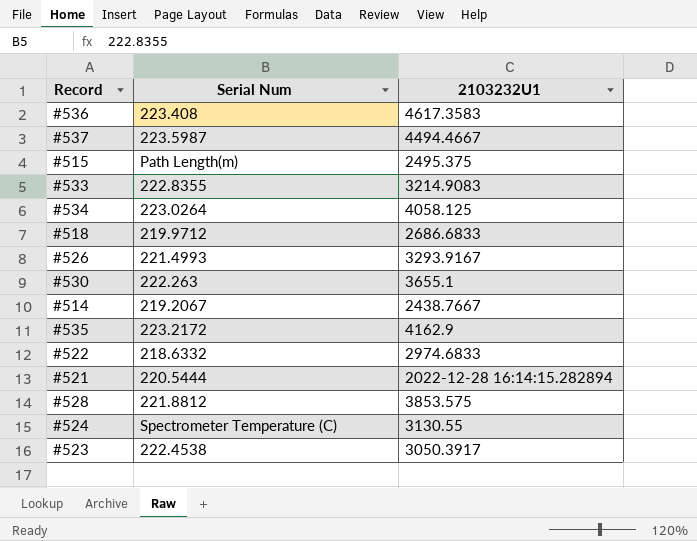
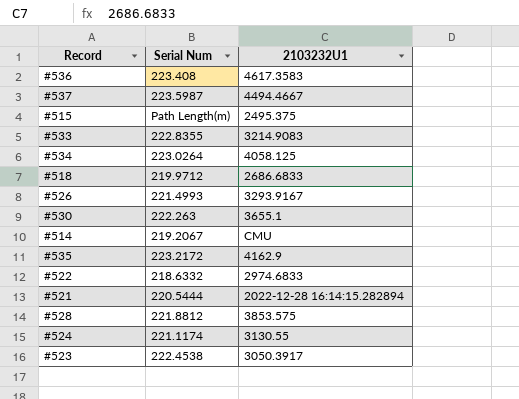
#514 | 2103232U1: 2438.7667 -> CMU
#524 | Serial Num: Spectrometer Temperature (C) -> 221.1174

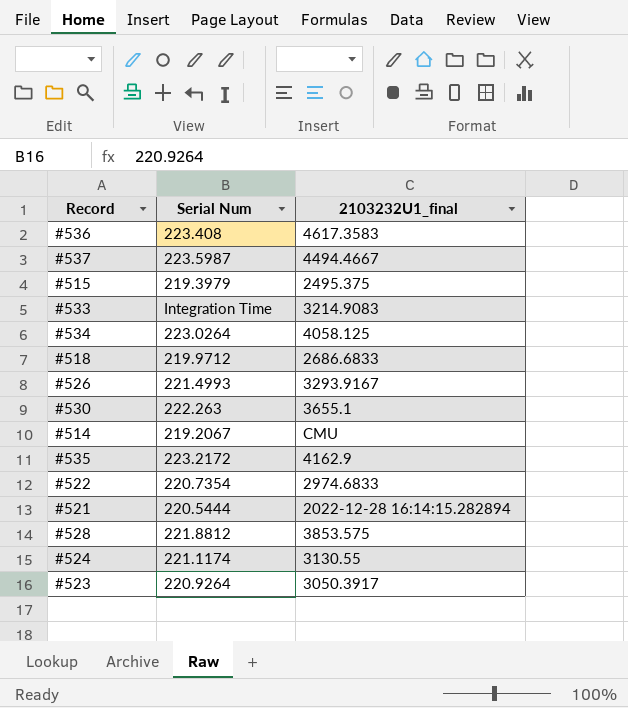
column name: 2103232U1 -> 2103232U1_final
#515 | Serial Num: Path Length(m) -> 219.3979
#533 | Serial Num: 222.8355 -> Integration Time
#522 | Serial Num: 218.6332 -> 220.7354
#523 | Serial Num: 222.4538 -> 220.9264

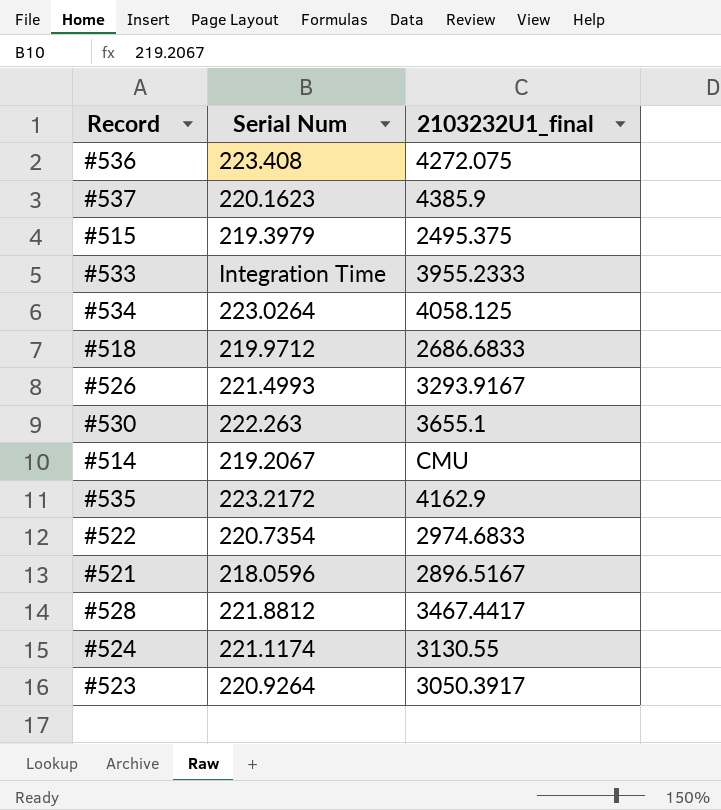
#536 | 2103232U1_final: 4617.3583 -> 4272.075
#537 | Serial Num: 223.5987 -> 220.1623
#537 | 2103232U1_final: 4494.4667 -> 4385.9
#533 | 2103232U1_final: 3214.9083 -> 3955.2333
#521 | Serial Num: 220.5444 -> 218.0596
#521 | 2103232U1_final: 2022-12-28 16:14:15.282894 -> 2896.5167
#528 | 2103232U1_final: 3853.575 -> 3467.4417

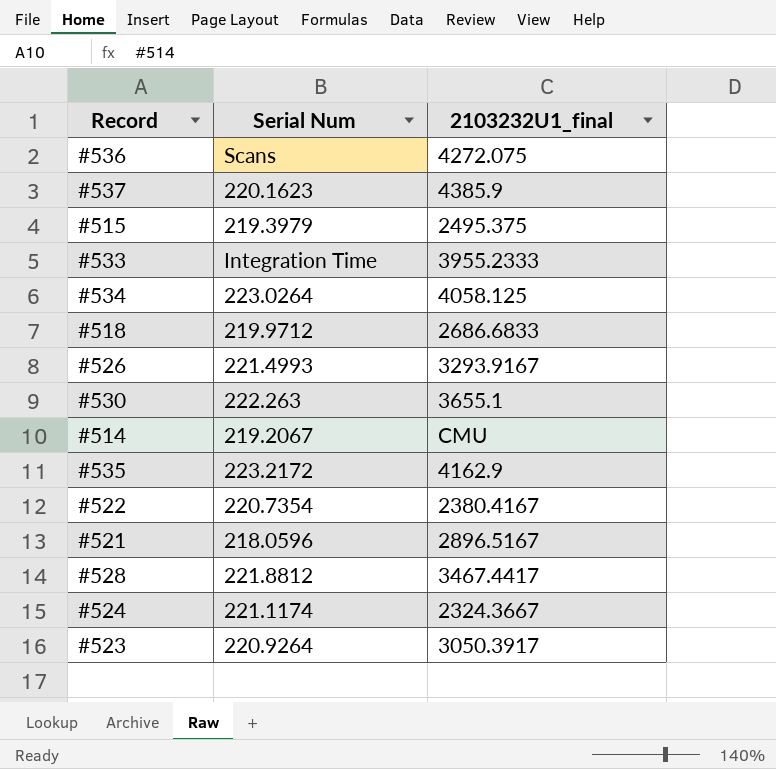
#536 | Serial Num: 223.408 -> Scans
#522 | 2103232U1_final: 2974.6833 -> 2380.4167
#524 | 2103232U1_final: 3130.55 -> 2324.3667

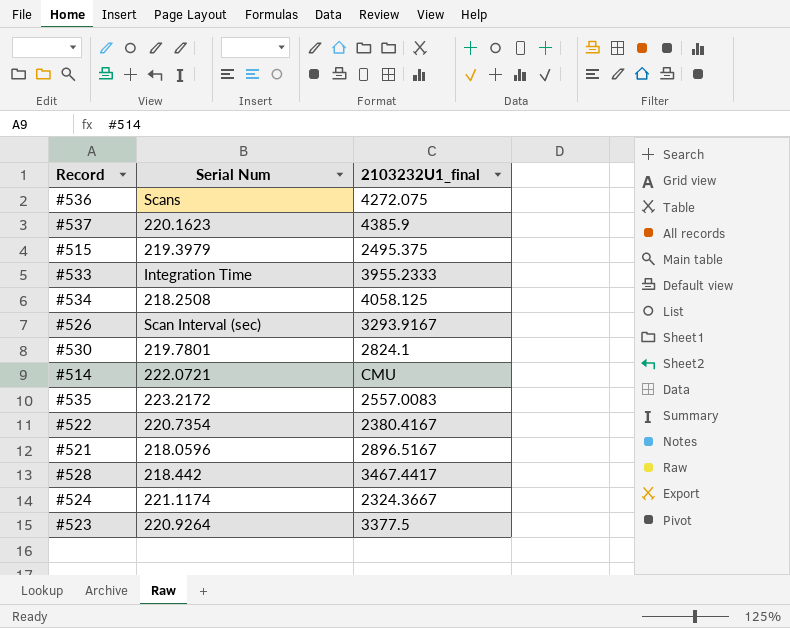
row #518: 219.9712 | 2686.6833 -> none
#534 | Serial Num: 223.0264 -> 218.2508
#526 | Serial Num: 221.4993 -> Scan Interval (sec)
#530 | Serial Num: 222.263 -> 219.7801
#530 | 2103232U1_final: 3655.1 -> 2824.1
#514 | Serial Num: 219.2067 -> 222.0721
#535 | 2103232U1_final: 4162.9 -> 2557.0083
#528 | Serial Num: 221.8812 -> 218.442
#523 | 2103232U1_final: 3050.3917 -> 3377.5

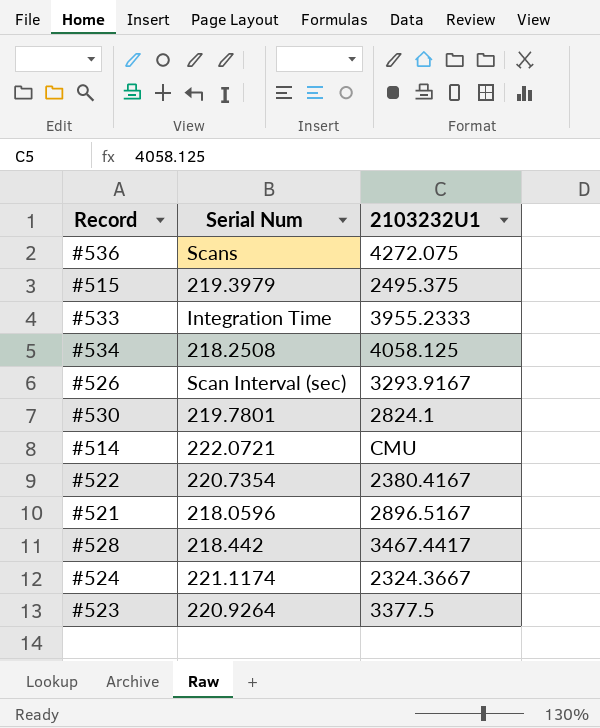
column name: 2103232U1_final -> 2103232U1
row #537: 220.1623 | 4385.9 -> none
row #535: 223.2172 | 2557.0083 -> none

